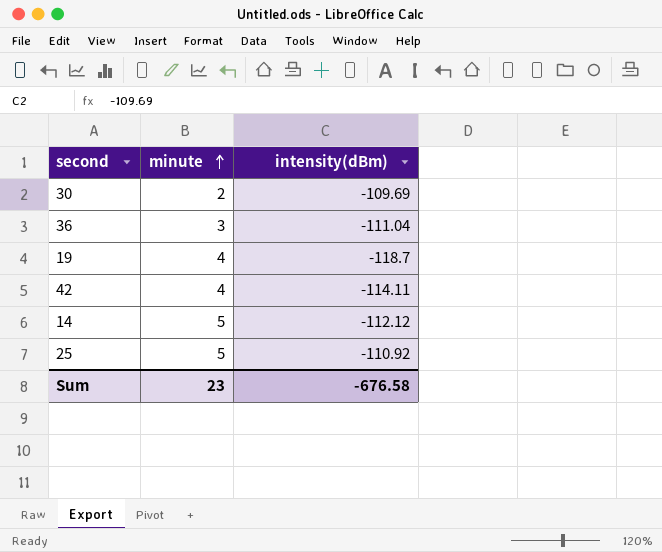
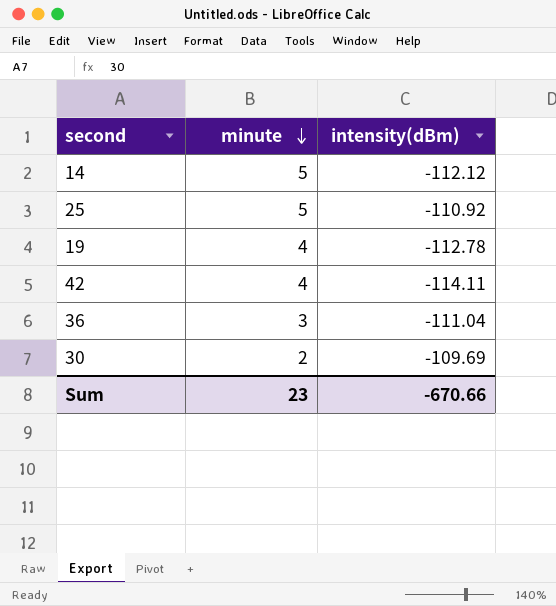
row order: minute ascending -> minute descending
19 | intensity(dBm): -118.7 -> -112.78
Sum | intensity(dBm): -676.58 -> -670.66

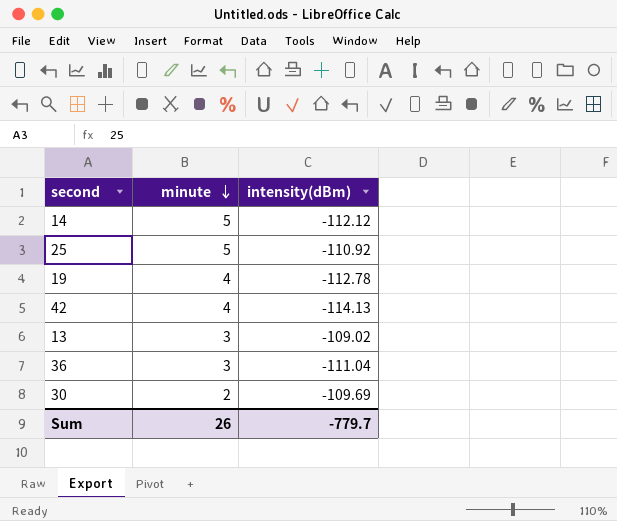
42 | intensity(dBm): -114.11 -> -114.13
row 13: none -> 3 | -109.02
Sum | minute: 23 -> 26
Sum | intensity(dBm): -670.66 -> -779.7

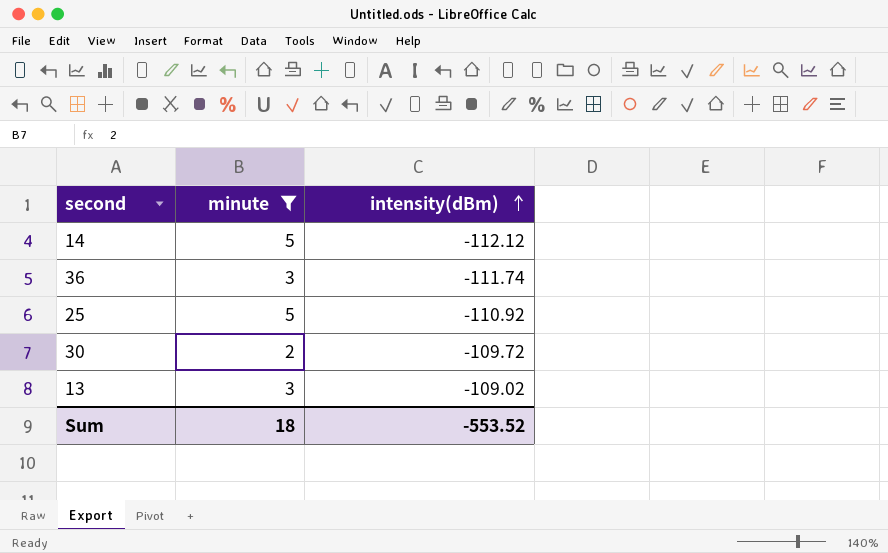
filter: none -> minute != 4
row order: minute descending -> intensity(dBm) ascending
36 | intensity(dBm): -111.04 -> -111.74
30 | intensity(dBm): -109.69 -> -109.72
Sum | minute: 26 -> 18
Sum | intensity(dBm): -779.7 -> -553.52

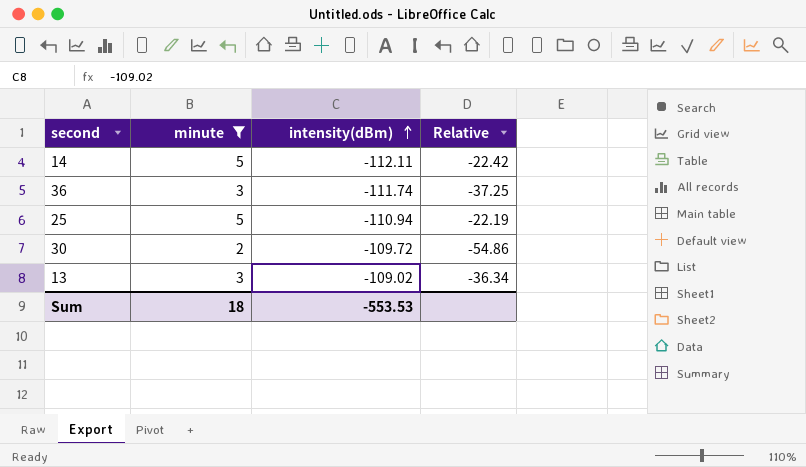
column Relative | formula: none -> [intensity(dBm)] / [minute]
14 | intensity(dBm): -112.12 -> -112.11
25 | intensity(dBm): -110.92 -> -110.94
Sum | intensity(dBm): -553.52 -> -553.53

